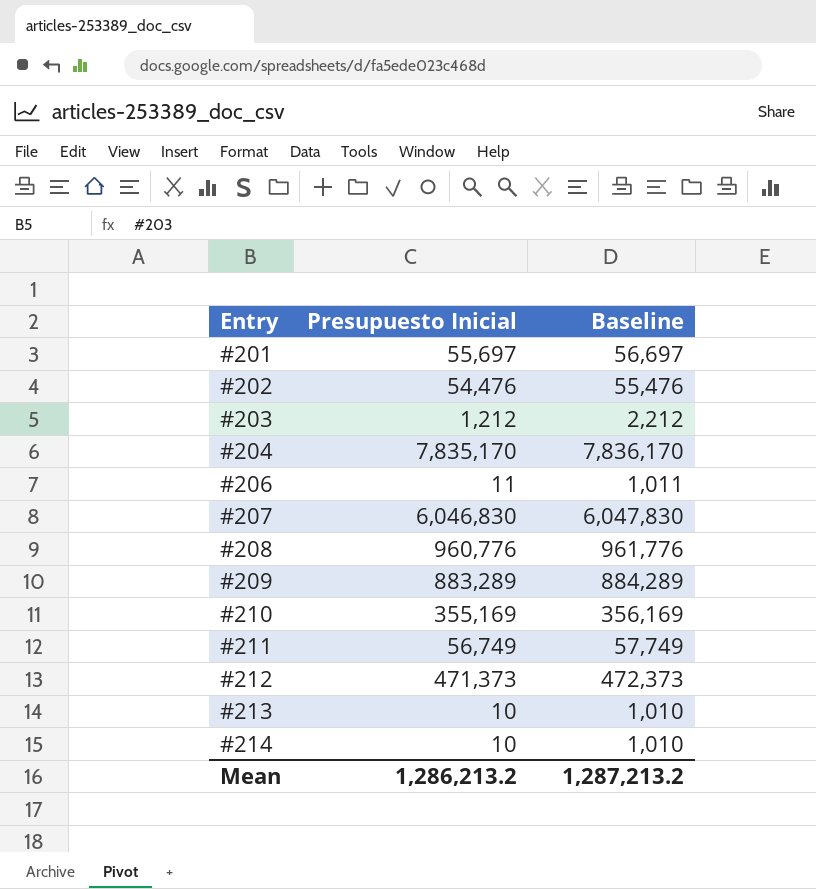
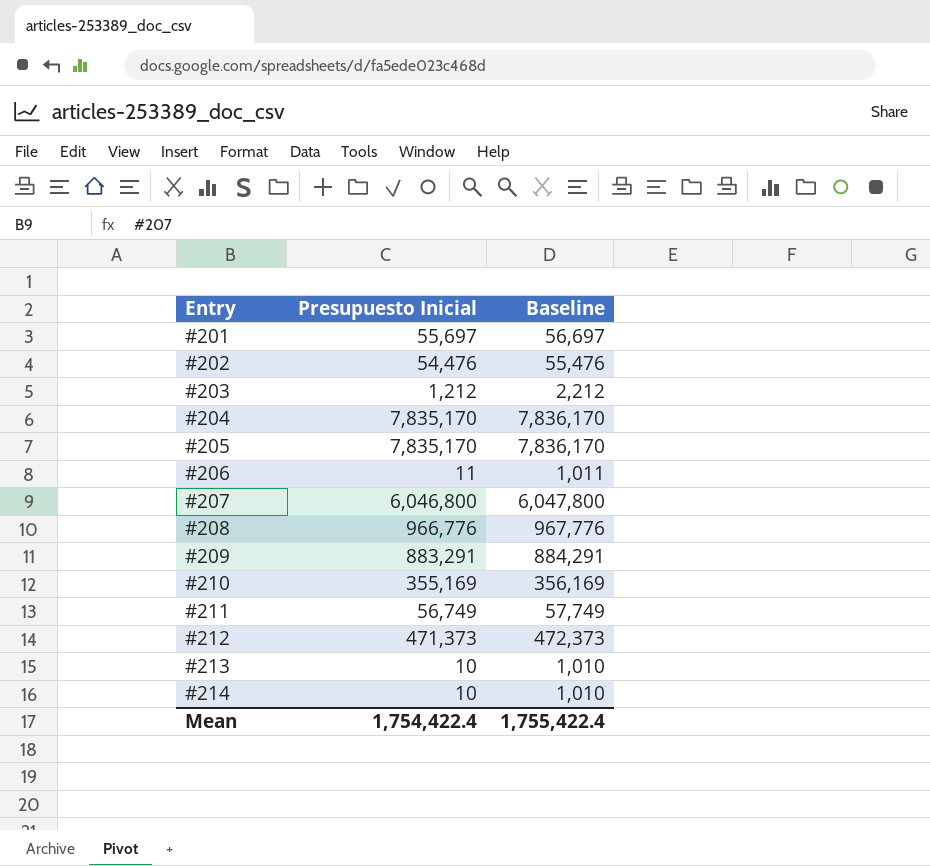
row #205: none -> 7,835,170 | 7,836,170
#207 | Presupuesto Inicial: 6,046,830 -> 6,046,800
#207 | Baseline: 6,047,830 -> 6,047,800
#208 | Presupuesto Inicial: 960,776 -> 966,776
#208 | Baseline: 961,776 -> 967,776
#209 | Presupuesto Inicial: 883,289 -> 883,291
#209 | Baseline: 884,289 -> 884,291
Mean | Presupuesto Inicial: 1,286,213.2 -> 1,754,422.4
Mean | Baseline: 1,287,213.2 -> 1,755,422.4

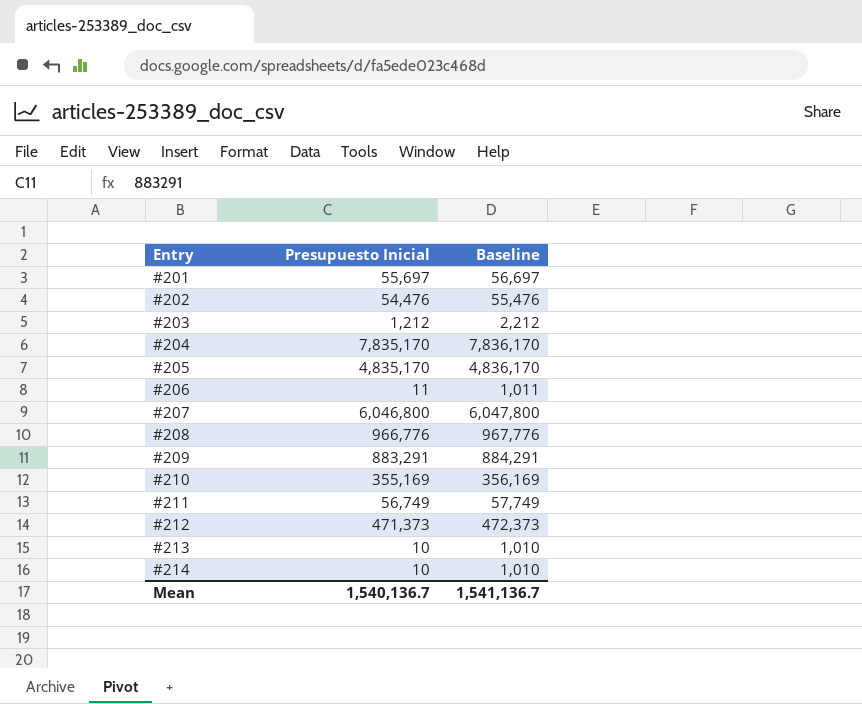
#205 | Presupuesto Inicial: 7,835,170 -> 4,835,170
#205 | Baseline: 7,836,170 -> 4,836,170
Mean | Presupuesto Inicial: 1,754,422.4 -> 1,540,136.7
Mean | Baseline: 1,755,422.4 -> 1,541,136.7

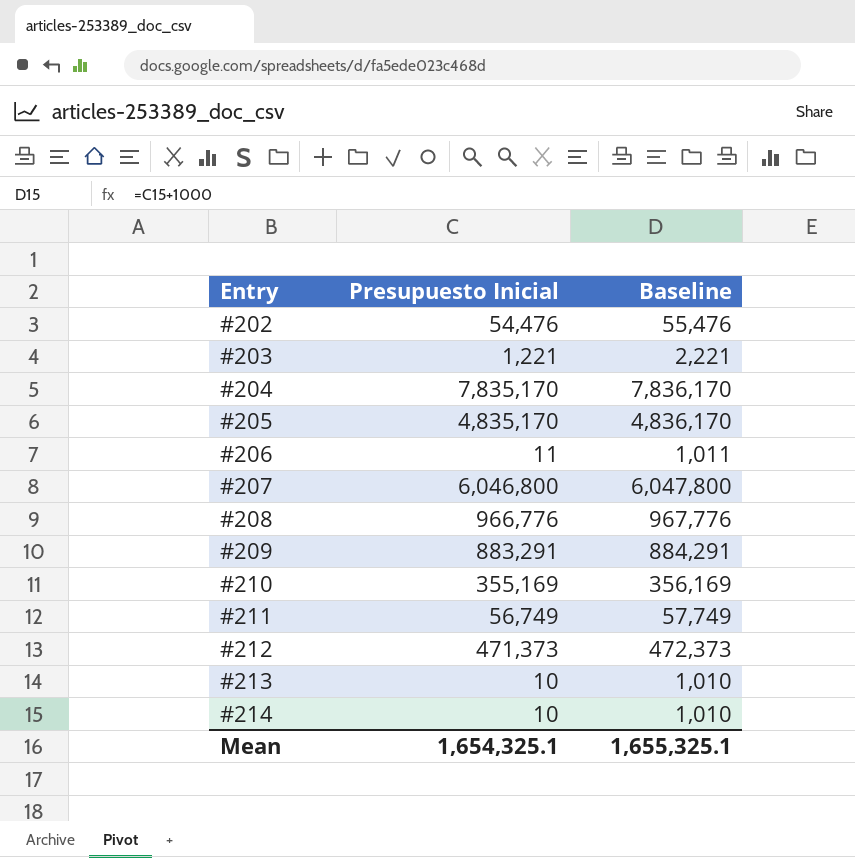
row #201: 55,697 | 56,697 -> none
#203 | Presupuesto Inicial: 1,212 -> 1,221
#203 | Baseline: 2,212 -> 2,221
Mean | Presupuesto Inicial: 1,540,136.7 -> 1,654,325.1
Mean | Baseline: 1,541,136.7 -> 1,655,325.1

